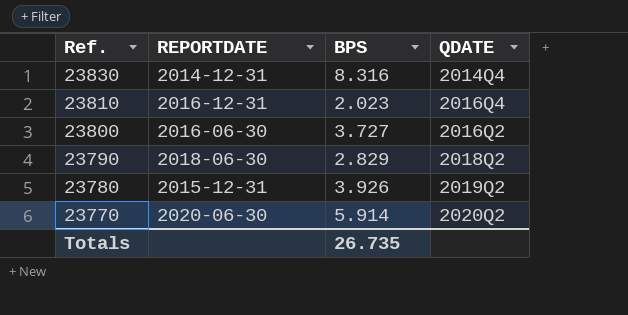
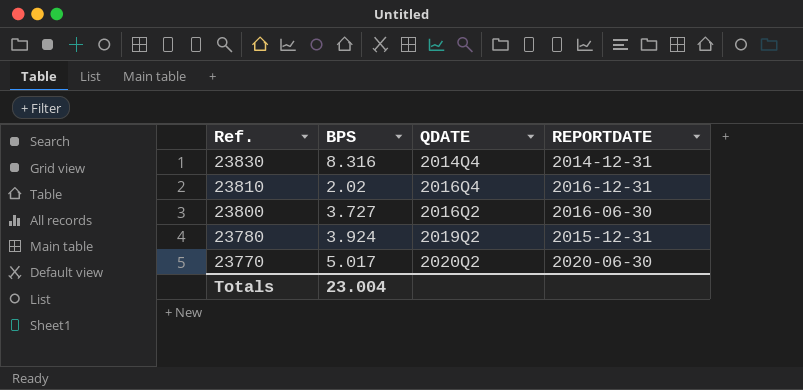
column REPORTDATE | position: 2 -> 4
row 23790: 2018-06-30 | 2.829 | 2018Q2 -> none
23810 | BPS: 2.023 -> 2.02
23780 | BPS: 3.926 -> 3.924
23770 | BPS: 5.914 -> 5.017
Totals | BPS: 26.735 -> 23.004

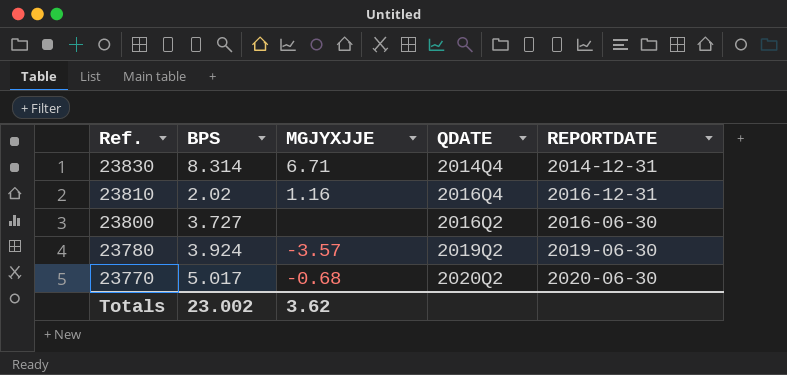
column MGJYXJJE | position: none -> 3
23830 | BPS: 8.316 -> 8.314
23780 | REPORTDATE: 2015-12-31 -> 2019-06-30
Totals | BPS: 23.004 -> 23.002

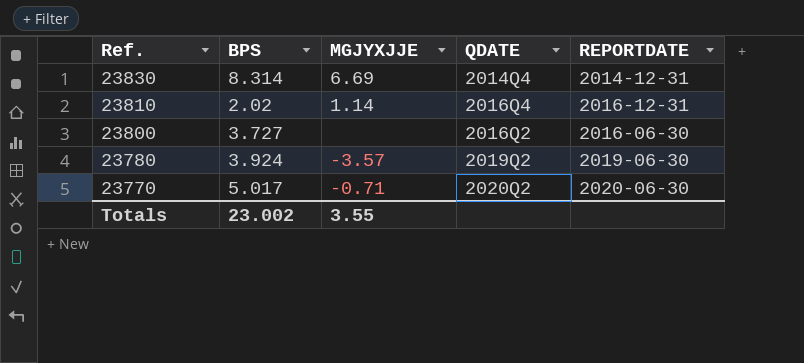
23830 | MGJYXJJE: 6.71 -> 6.69
23810 | MGJYXJJE: 1.16 -> 1.14
23770 | MGJYXJJE: -0.68 -> -0.71
Totals | MGJYXJJE: 3.62 -> 3.55

